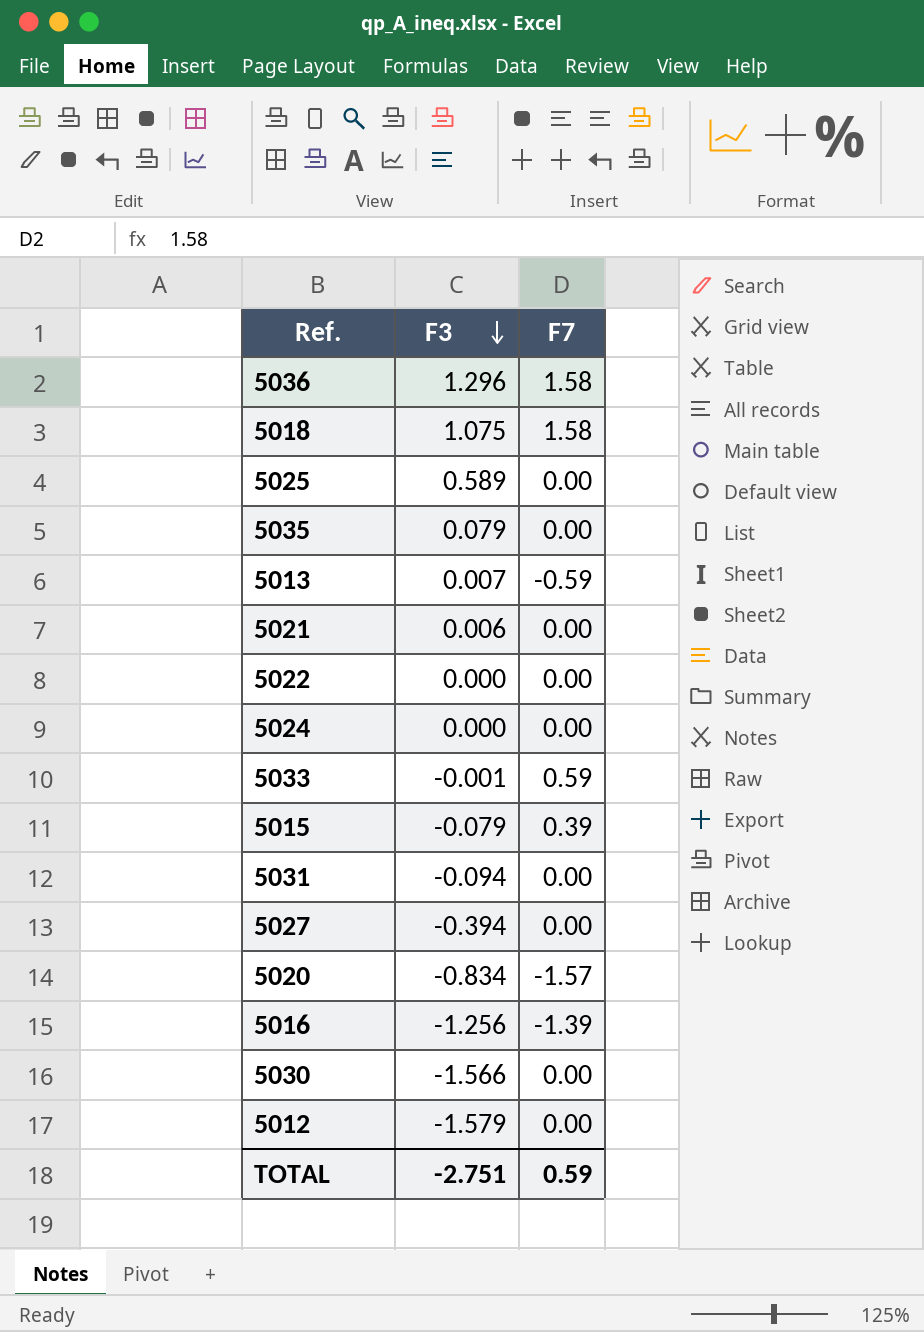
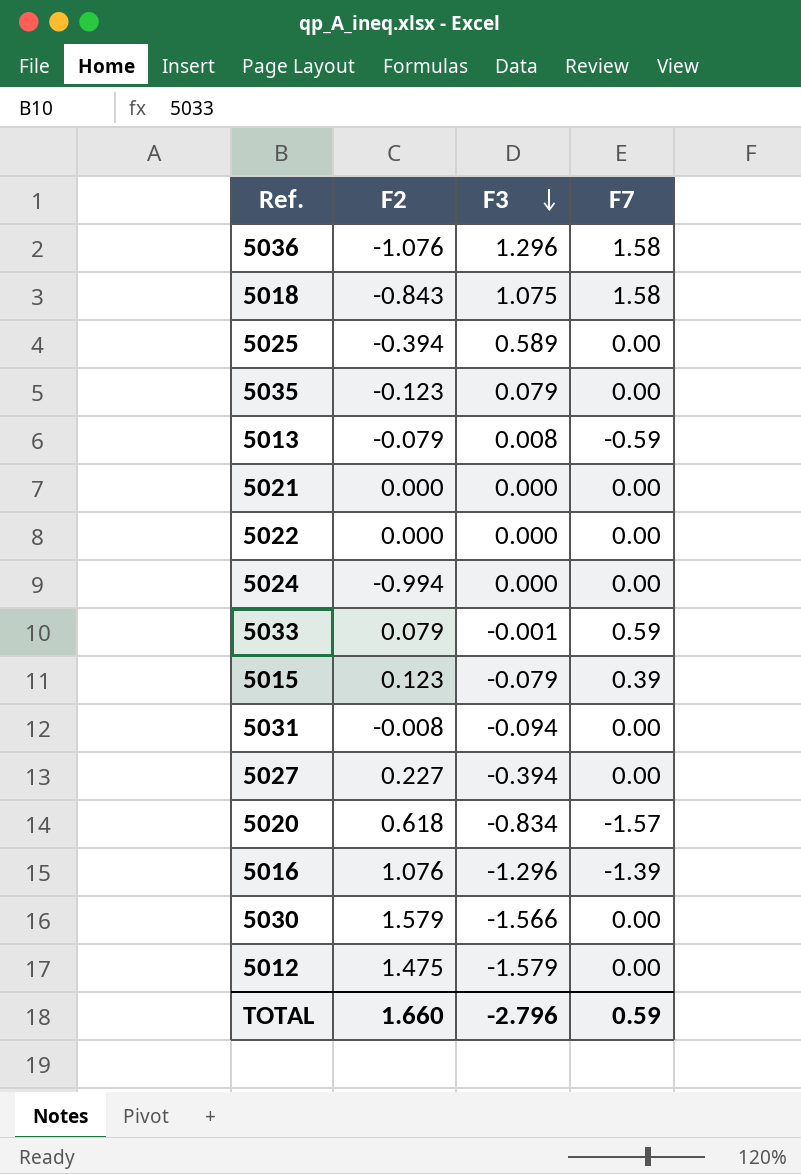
column F2 | position: none -> 2
5013 | F3: 0.007 -> 0.008
5021 | F3: 0.006 -> 0.000
5016 | F3: -1.256 -> -1.296
TOTAL | F3: -2.751 -> -2.796

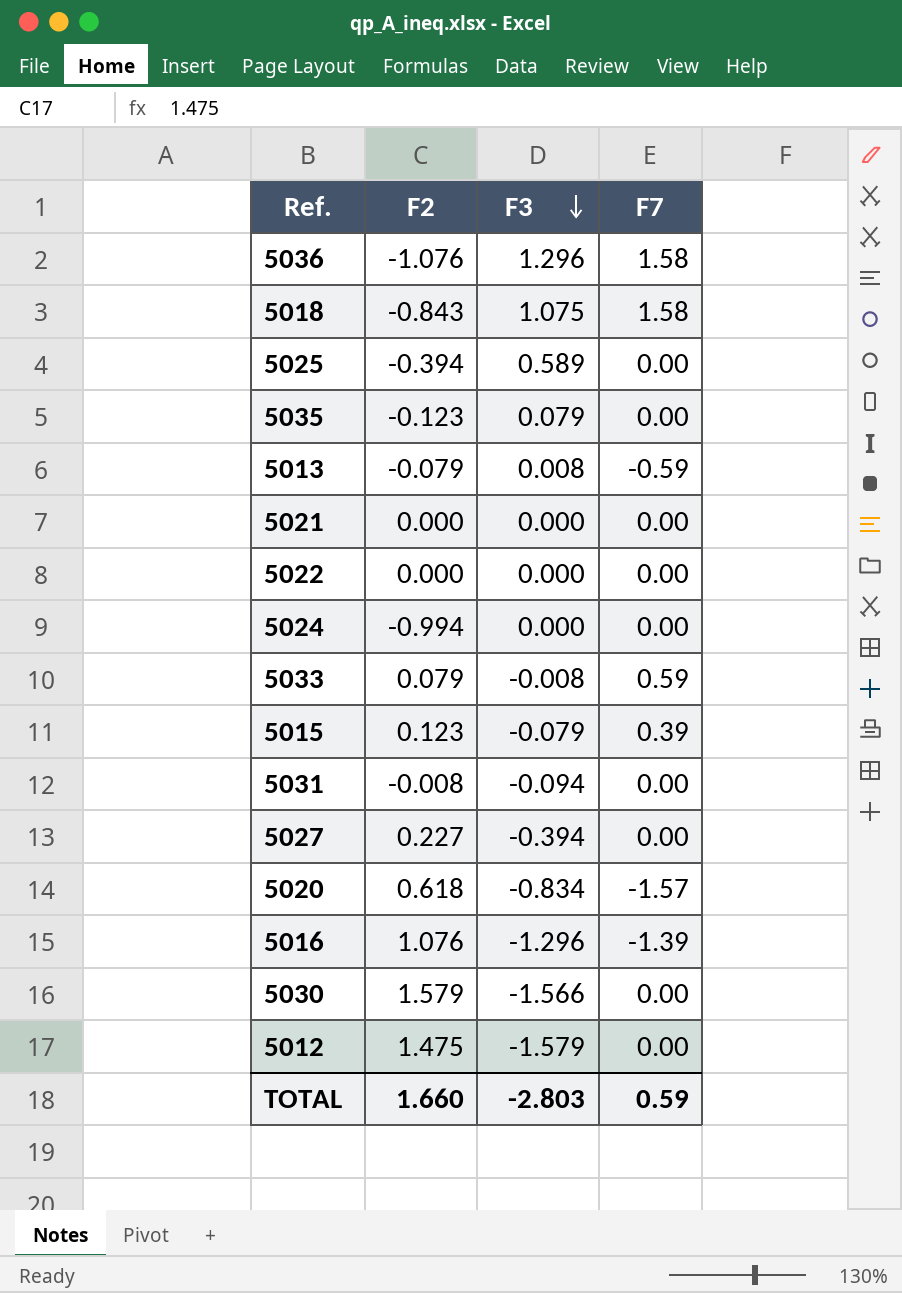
5033 | F3: -0.001 -> -0.008
TOTAL | F3: -2.796 -> -2.803

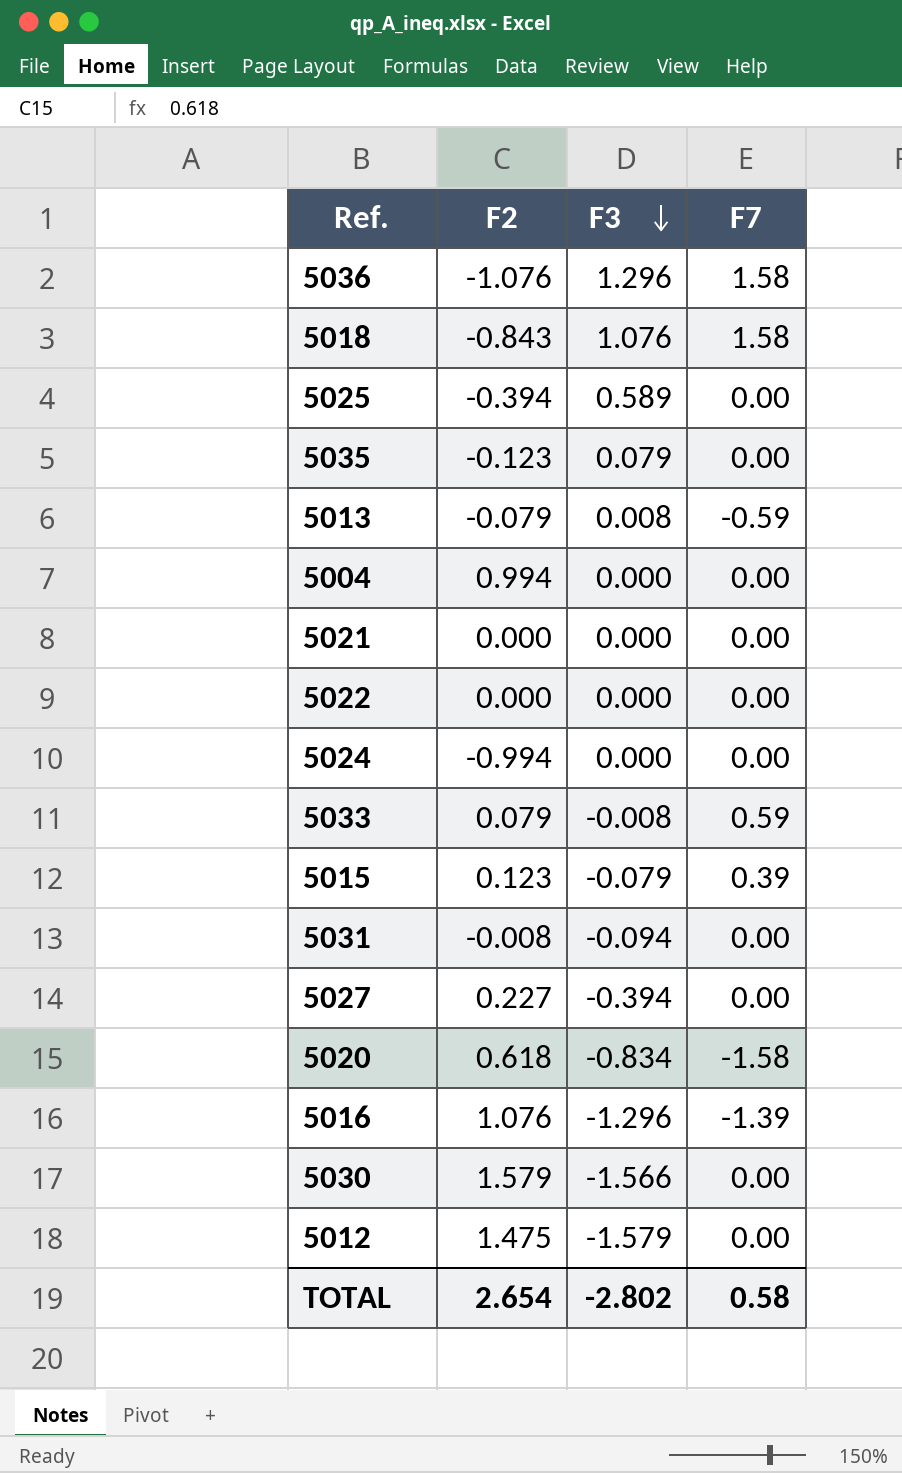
5018 | F3: 1.075 -> 1.076
row 5004: none -> 0.994 | 0.000 | 0.00
5020 | F7: -1.57 -> -1.58
TOTAL | F2: 1.660 -> 2.654
TOTAL | F3: -2.803 -> -2.802
TOTAL | F7: 0.59 -> 0.58

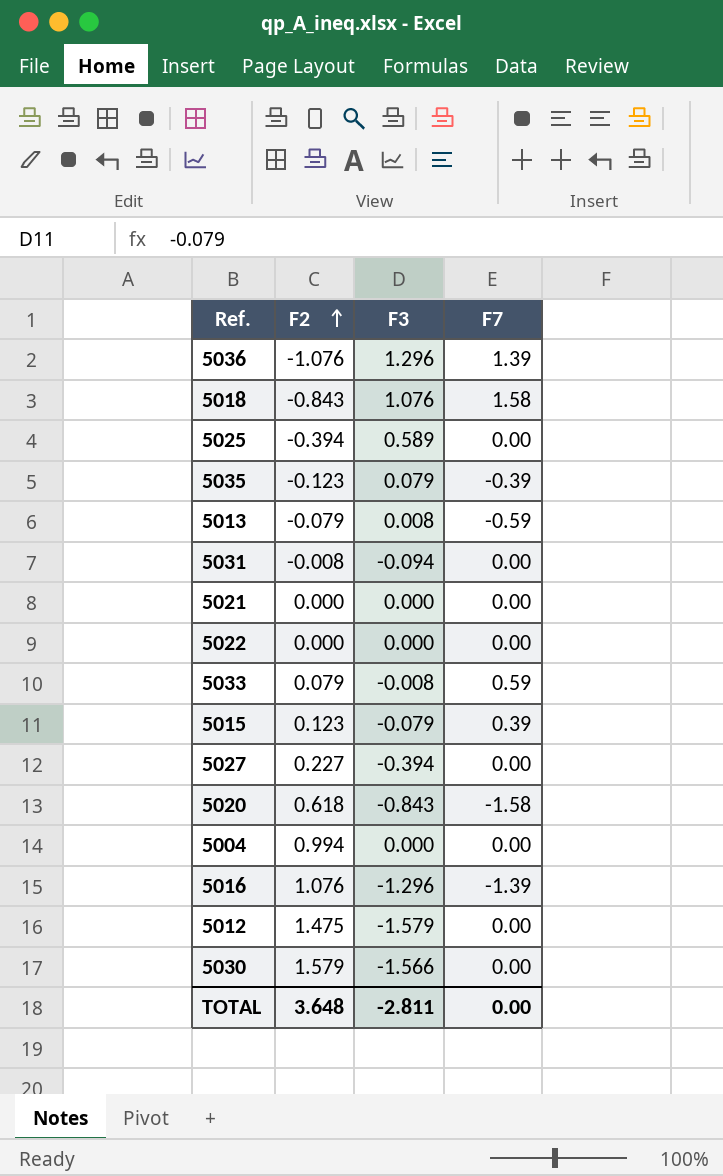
row order: F3 descending -> F2 ascending
row 5024: -0.994 | 0.000 | 0.00 -> none
5036 | F7: 1.58 -> 1.39
5035 | F7: 0.00 -> -0.39
5020 | F3: -0.834 -> -0.843
TOTAL | F2: 2.654 -> 3.648
TOTAL | F3: -2.802 -> -2.811
TOTAL | F7: 0.58 -> 0.00

